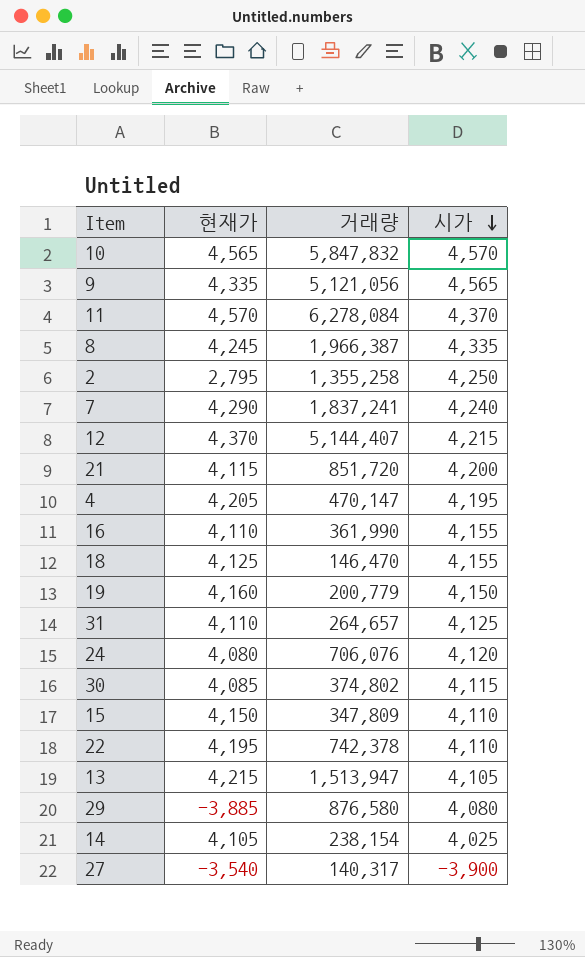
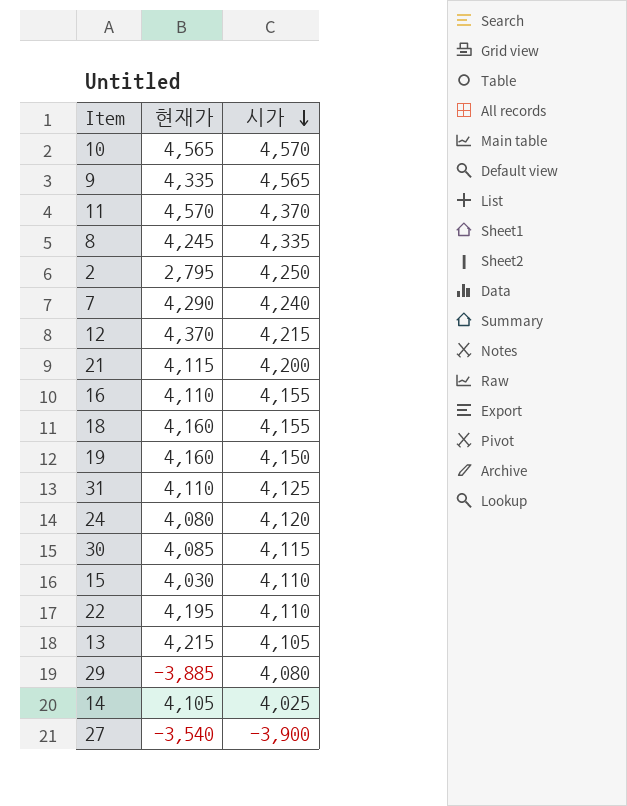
column 거래량 | position: 3 -> none
row 4: 4,205 | 470,147 | 4,195 -> none
18 | 현재가: 4,125 -> 4,160
15 | 현재가: 4,150 -> 4,030

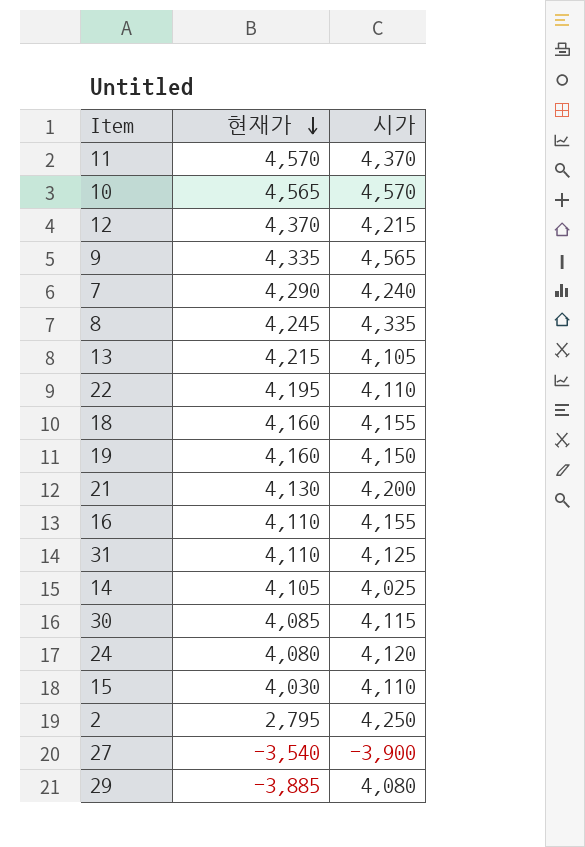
row order: 시가 descending -> 현재가 descending
21 | 현재가: 4,115 -> 4,130

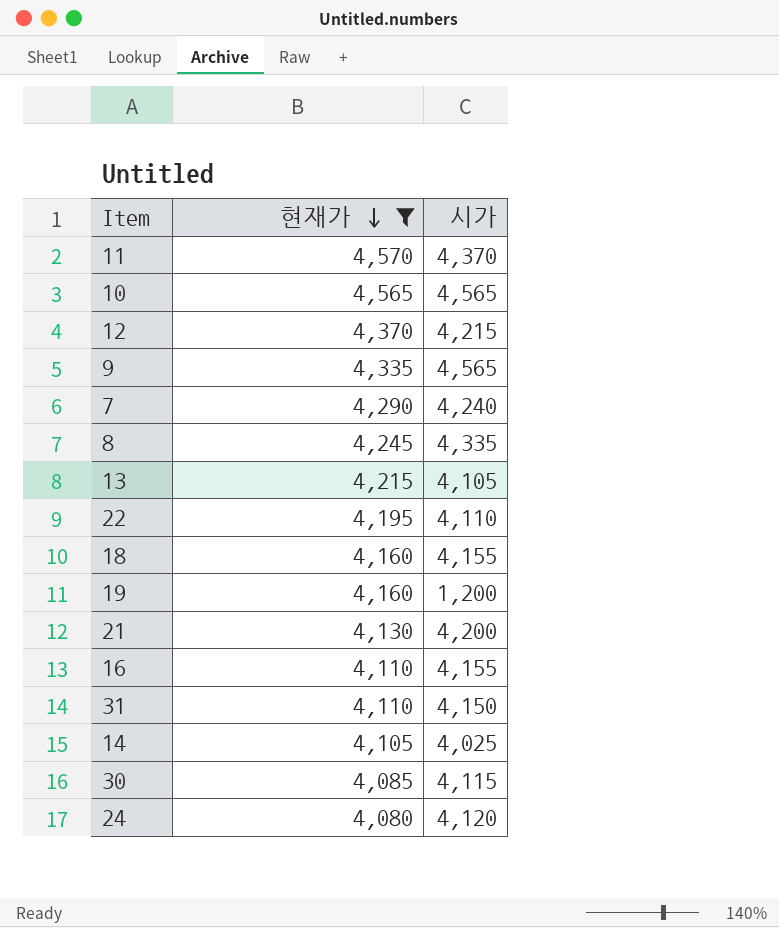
filter: none -> 현재가 >= 4,080
10 | 시가: 4,570 -> 4,565
19 | 시가: 4,150 -> 1,200
31 | 시가: 4,125 -> 4,150

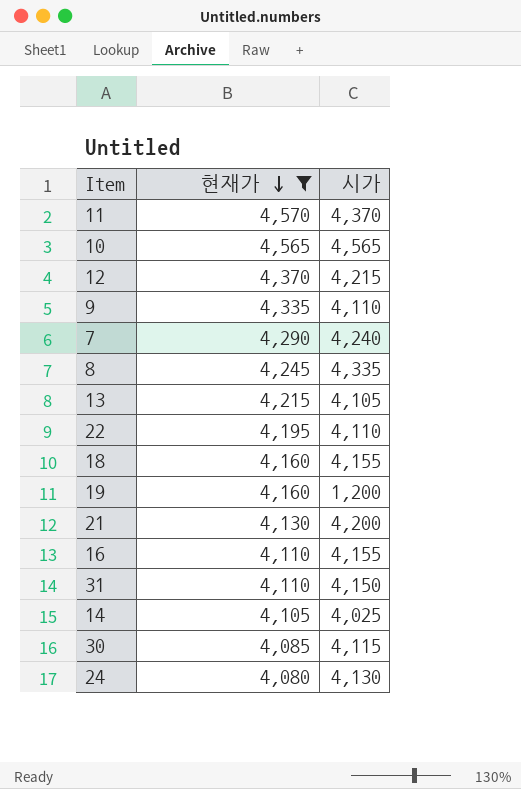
9 | 시가: 4,565 -> 4,110
24 | 시가: 4,120 -> 4,130

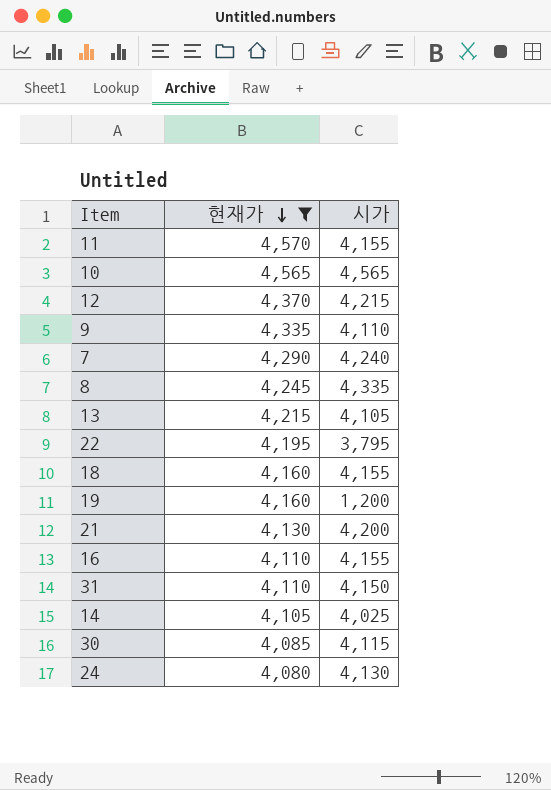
11 | 시가: 4,370 -> 4,155
22 | 시가: 4,110 -> 3,795

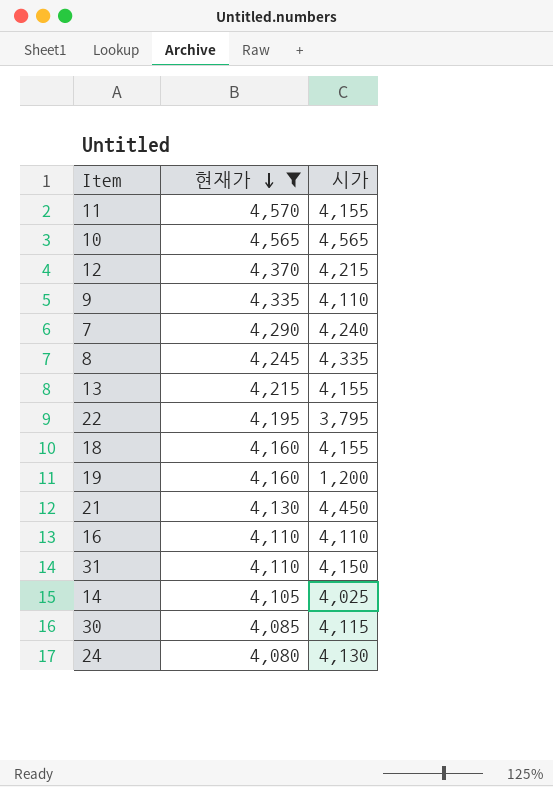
13 | 시가: 4,105 -> 4,155
21 | 시가: 4,200 -> 4,450
16 | 시가: 4,155 -> 4,110

